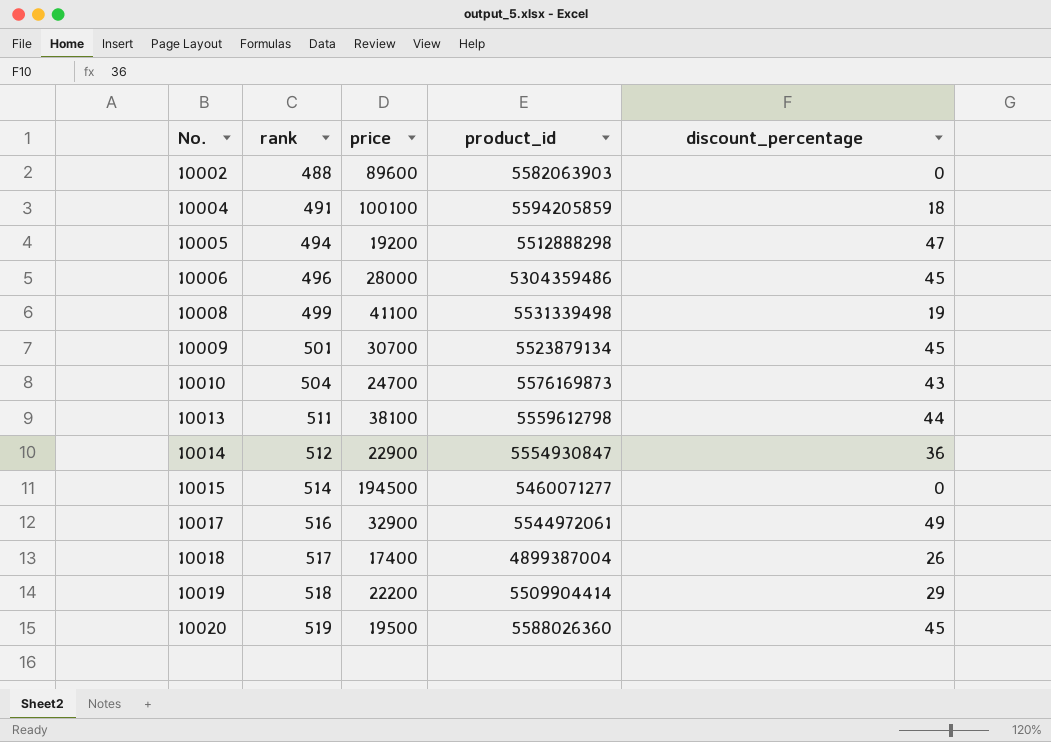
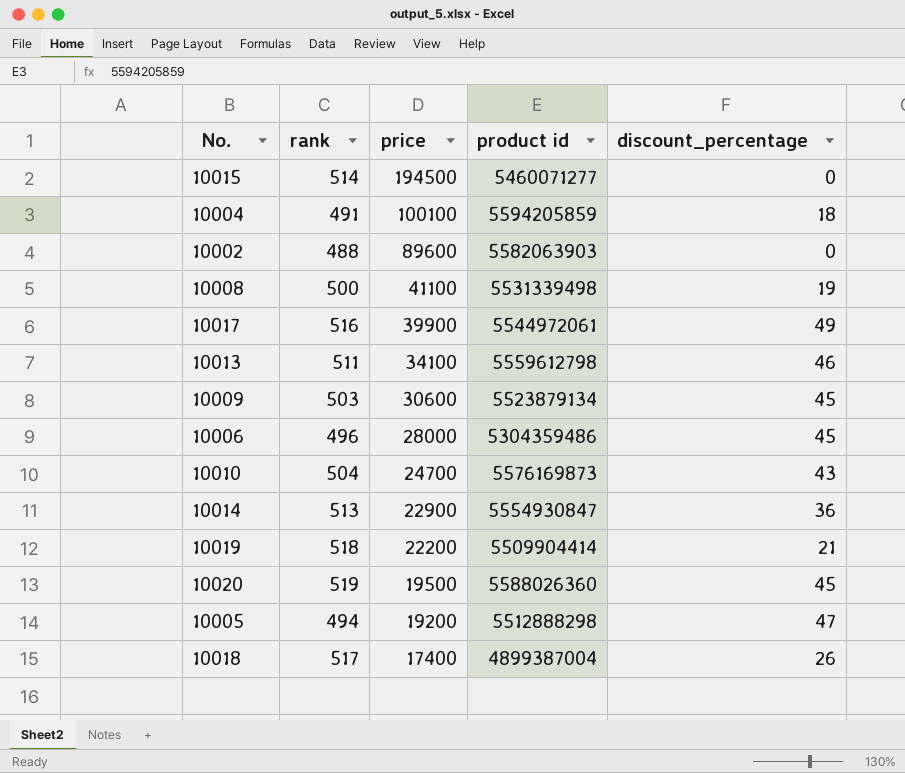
row order: No. ascending -> price descending
column name: product_id -> product id
10008 | rank: 499 -> 500
10017 | price: 32900 -> 39900
10013 | price: 38100 -> 34100
10013 | discount_percentage: 44 -> 46
10009 | rank: 501 -> 503
10009 | price: 30700 -> 30600
10014 | rank: 512 -> 513
10019 | discount_percentage: 29 -> 21

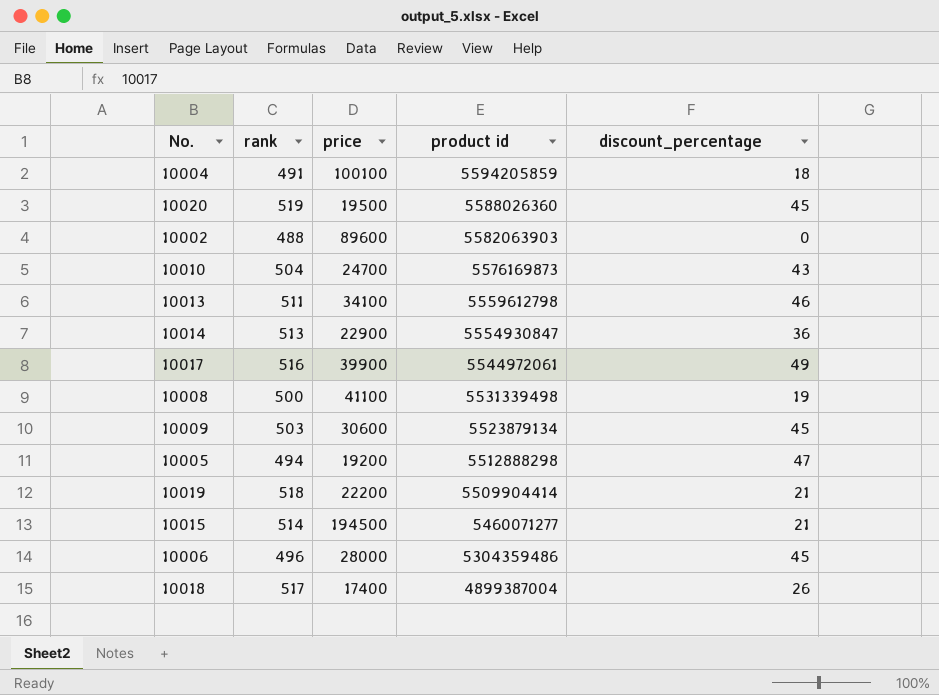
row order: price descending -> product id descending
10015 | discount_percentage: 0 -> 21

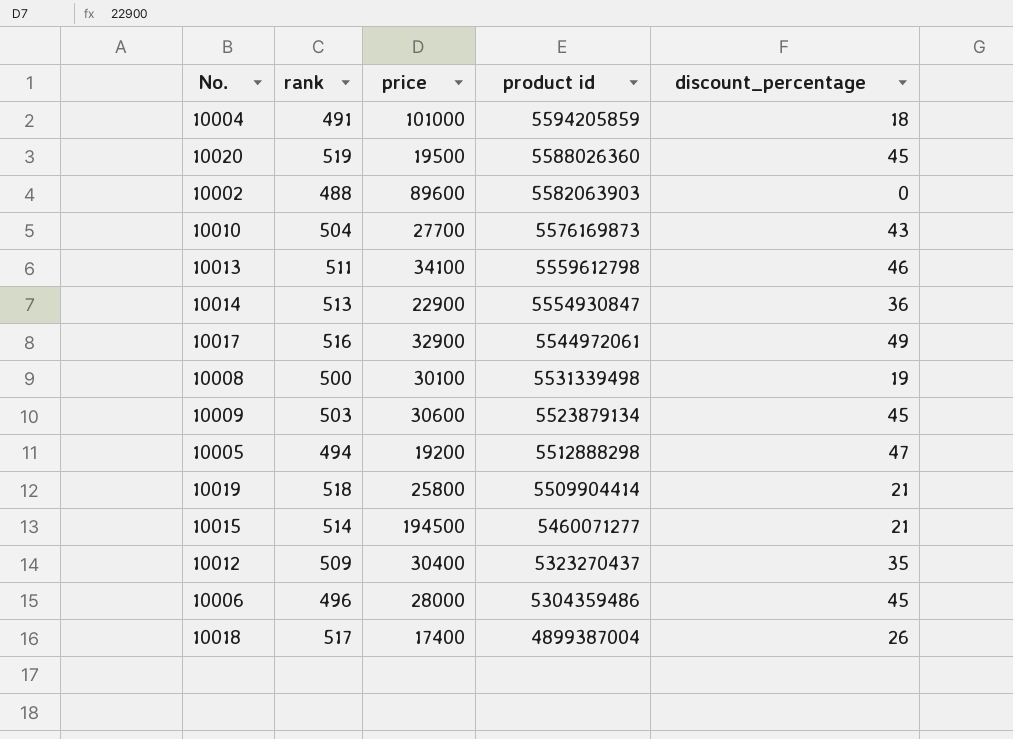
10004 | price: 100100 -> 101000
10010 | price: 24700 -> 27700
10017 | price: 39900 -> 32900
10008 | price: 41100 -> 30100
10019 | price: 22200 -> 25800
row 10012: none -> 509 | 30400 | 5323270437 | 35

